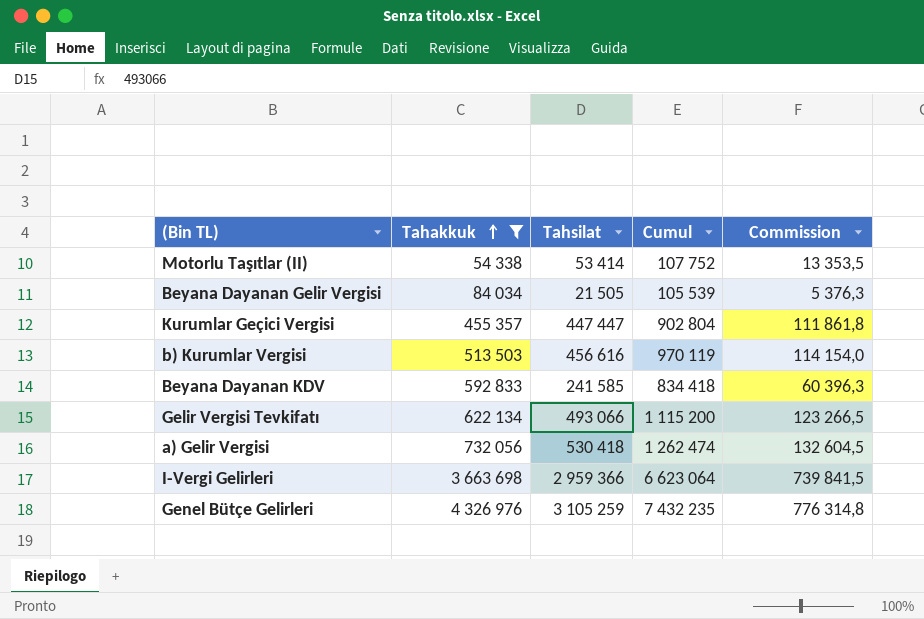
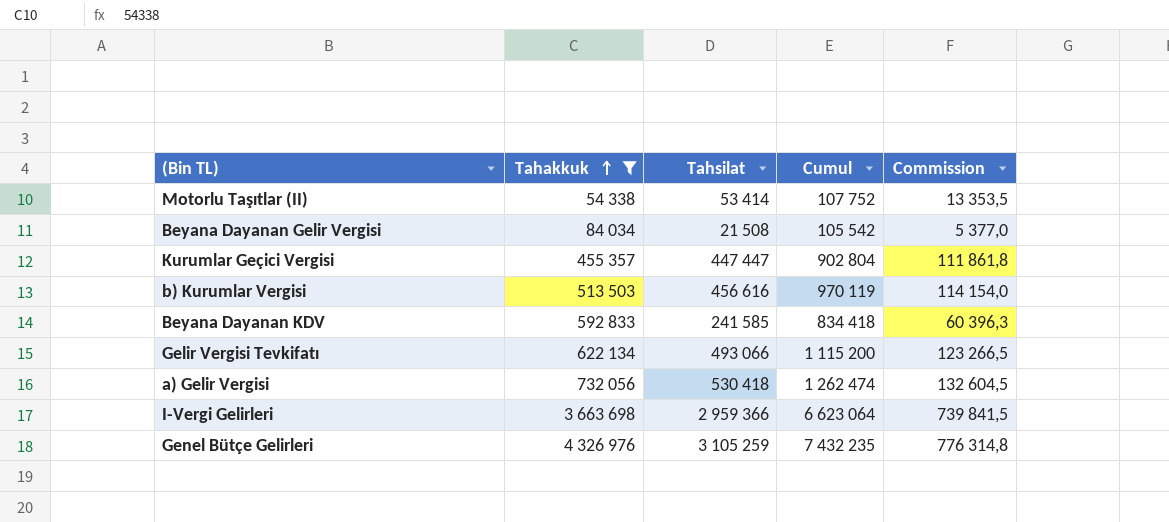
Beyana Dayanan Gelir Vergisi | Tahsilat: 21 505 -> 21 508
Beyana Dayanan Gelir Vergisi | Cumul: 105 539 -> 105 542
Beyana Dayanan Gelir Vergisi | Commission: 5 376,3 -> 5 377,0

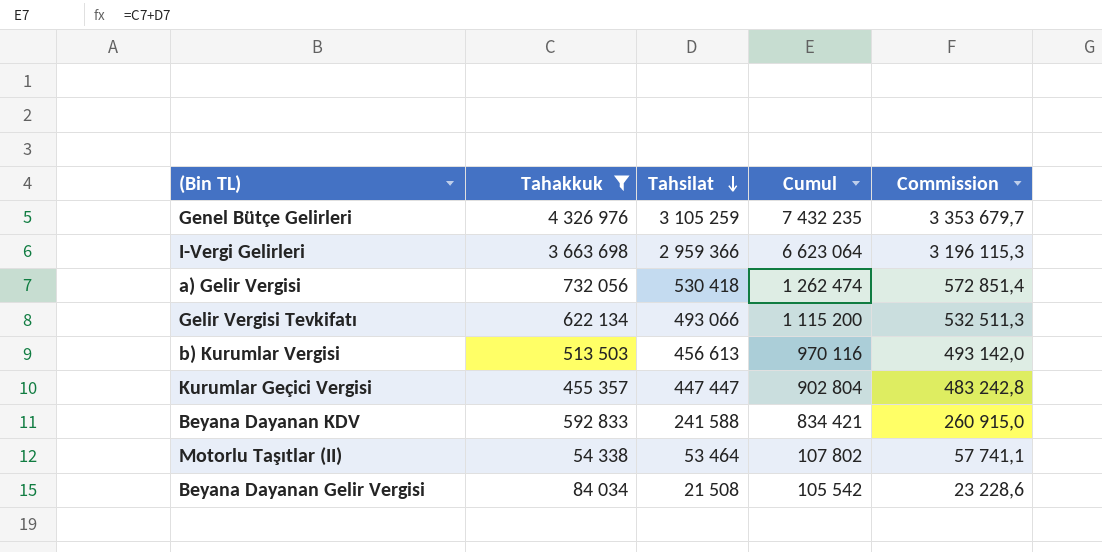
row order: Tahakkuk ascending -> Tahsilat descending
column Commission | formula: [Tahsilat] * 0,25 -> [Tahsilat] * 1,08
b) Kurumlar Vergisi | Tahsilat: 456 616 -> 456 613
b) Kurumlar Vergisi | Cumul: 970 119 -> 970 116
Beyana Dayanan KDV | Tahsilat: 241 585 -> 241 588
Beyana Dayanan KDV | Cumul: 834 418 -> 834 421
Motorlu Taşıtlar (II) | Tahsilat: 53 414 -> 53 464
Motorlu Taşıtlar (II) | Cumul: 107 752 -> 107 802

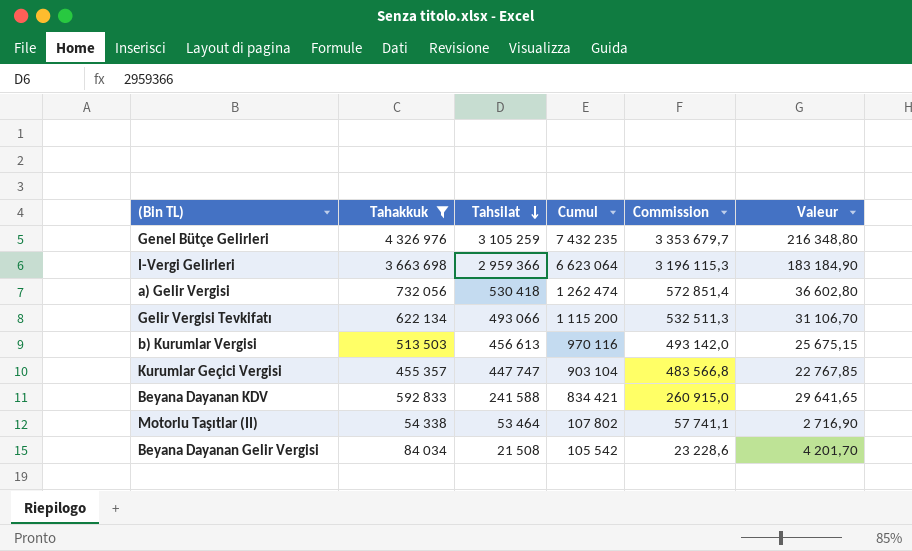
column Valeur | formula: none -> [Tahakkuk] * 0,05
Kurumlar Geçici Vergisi | Tahsilat: 447 447 -> 447 747
Kurumlar Geçici Vergisi | Cumul: 902 804 -> 903 104
Kurumlar Geçici Vergisi | Commission: 483 242,8 -> 483 566,8

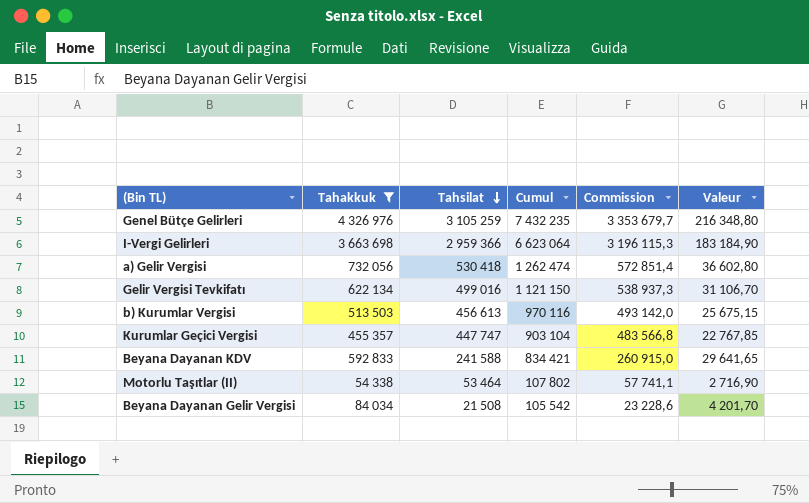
Gelir Vergisi Tevkifatı | Tahsilat: 493 066 -> 499 016
Gelir Vergisi Tevkifatı | Cumul: 1 115 200 -> 1 121 150
Gelir Vergisi Tevkifatı | Commission: 532 511,3 -> 538 937,3

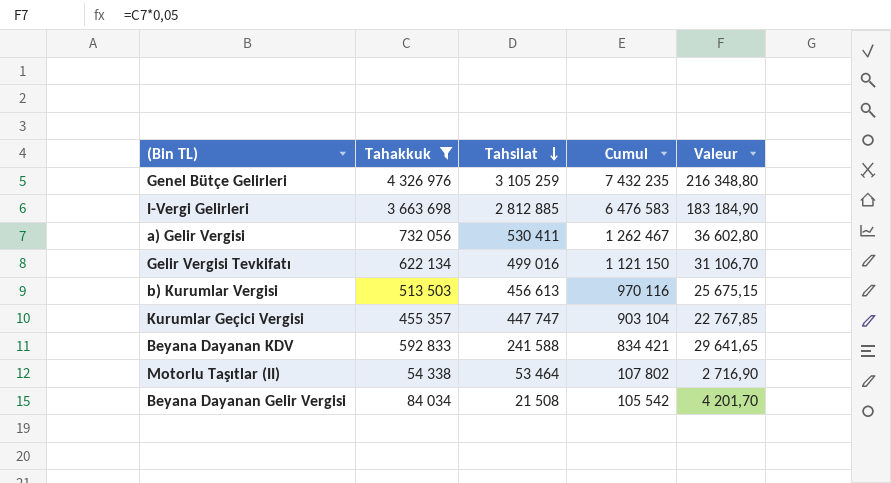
column Commission | formula: [Tahsilat] * 1,08 -> none
I-Vergi Gelirleri | Tahsilat: 2 959 366 -> 2 812 885
I-Vergi Gelirleri | Cumul: 6 623 064 -> 6 476 583
a) Gelir Vergisi | Tahsilat: 530 418 -> 530 411
a) Gelir Vergisi | Cumul: 1 262 474 -> 1 262 467

